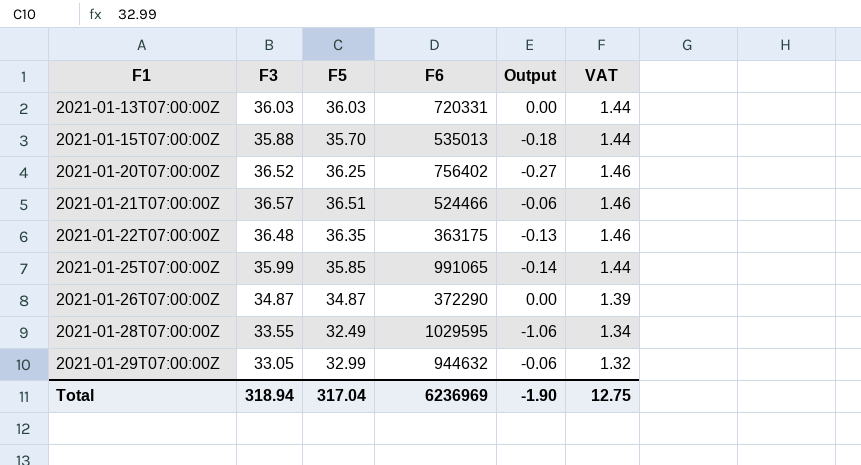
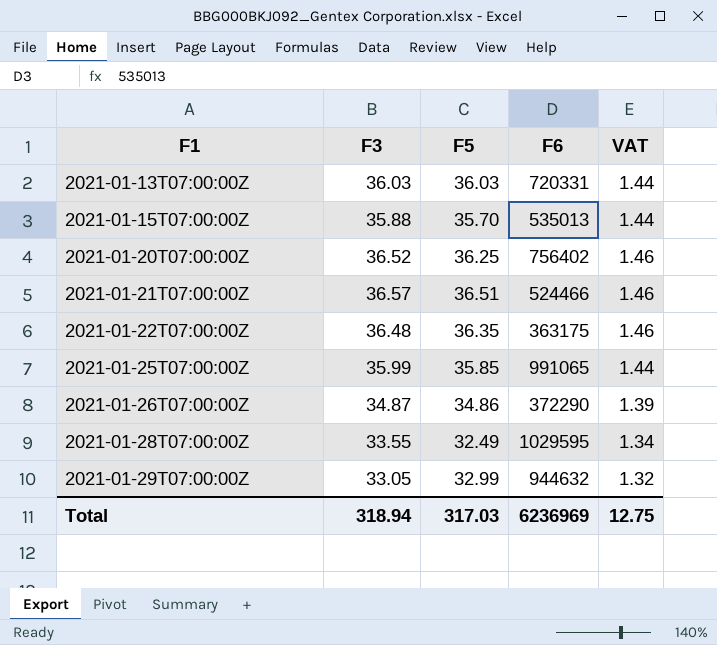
column Output | formula: [F5] - [F3] -> none
2021-01-26T07:00:00Z | F5: 34.87 -> 34.86
Total | F5: 317.04 -> 317.03

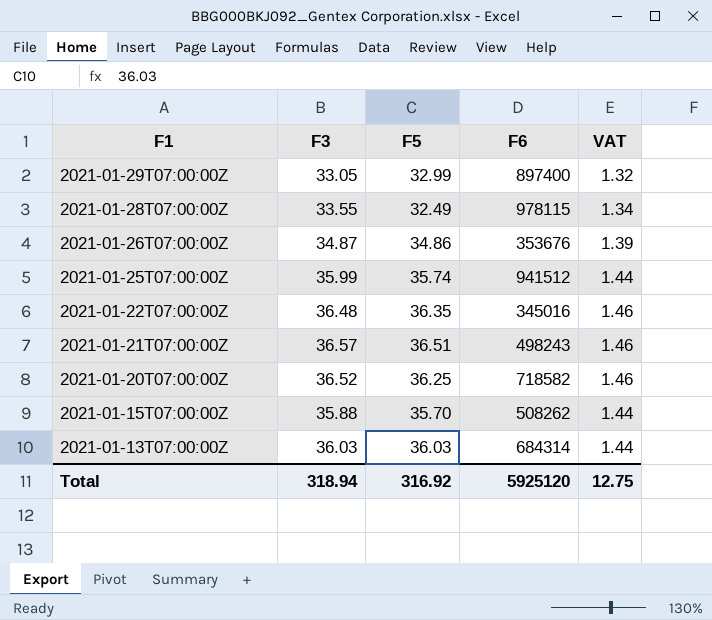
row order: F1 ascending -> F1 descending
2021-01-29T07:00:00Z | F6: 944632 -> 897400
2021-01-28T07:00:00Z | F6: 1029595 -> 978115
2021-01-26T07:00:00Z | F6: 372290 -> 353676
2021-01-25T07:00:00Z | F5: 35.85 -> 35.74
2021-01-25T07:00:00Z | F6: 991065 -> 941512
2021-01-22T07:00:00Z | F6: 363175 -> 345016
2021-01-21T07:00:00Z | F6: 524466 -> 498243
2021-01-20T07:00:00Z | F6: 756402 -> 718582
2021-01-15T07:00:00Z | F6: 535013 -> 508262
2021-01-13T07:00:00Z | F6: 720331 -> 684314
Total | F5: 317.03 -> 316.92
Total | F6: 6236969 -> 5925120

